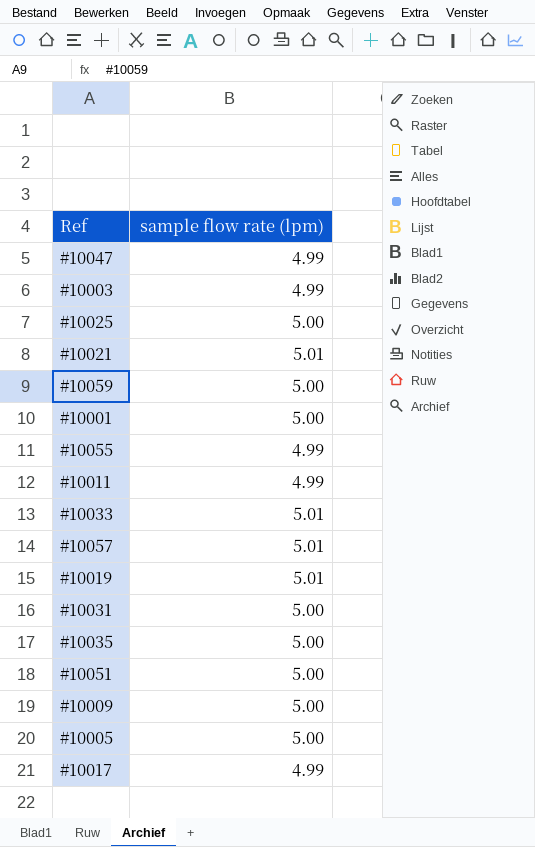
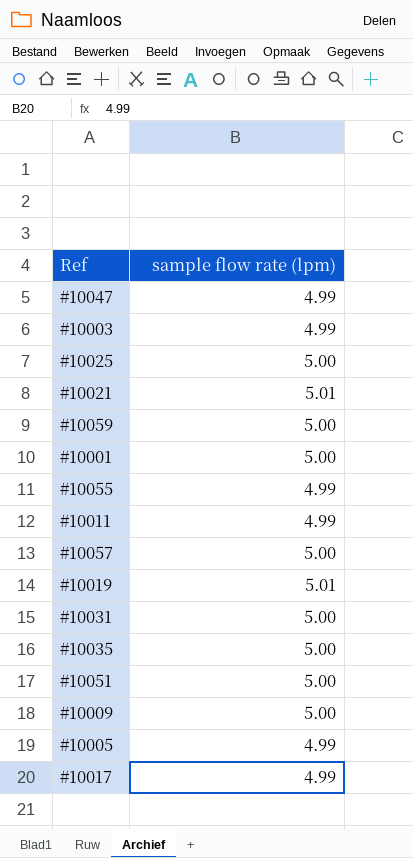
row #10033: 5.01 -> none
#10057 | sample flow rate (lpm): 5.01 -> 5.00
#10005 | sample flow rate (lpm): 5.00 -> 4.99

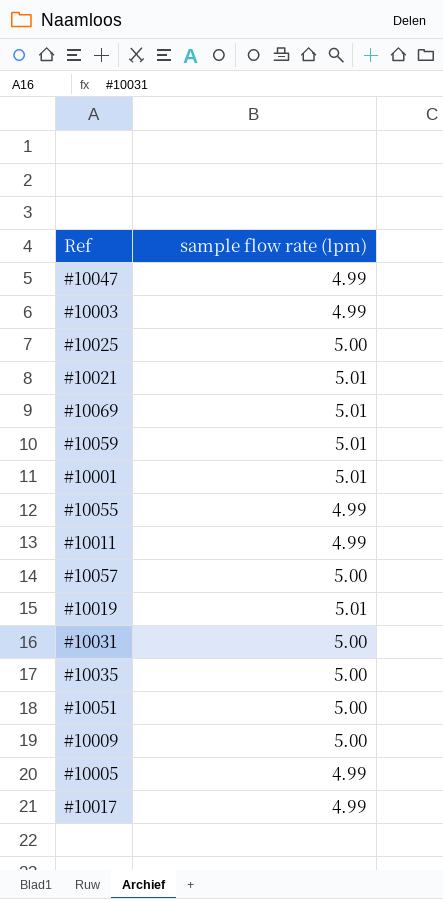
row #10069: none -> 5.01
#10059 | sample flow rate (lpm): 5.00 -> 5.01
#10001 | sample flow rate (lpm): 5.00 -> 5.01

